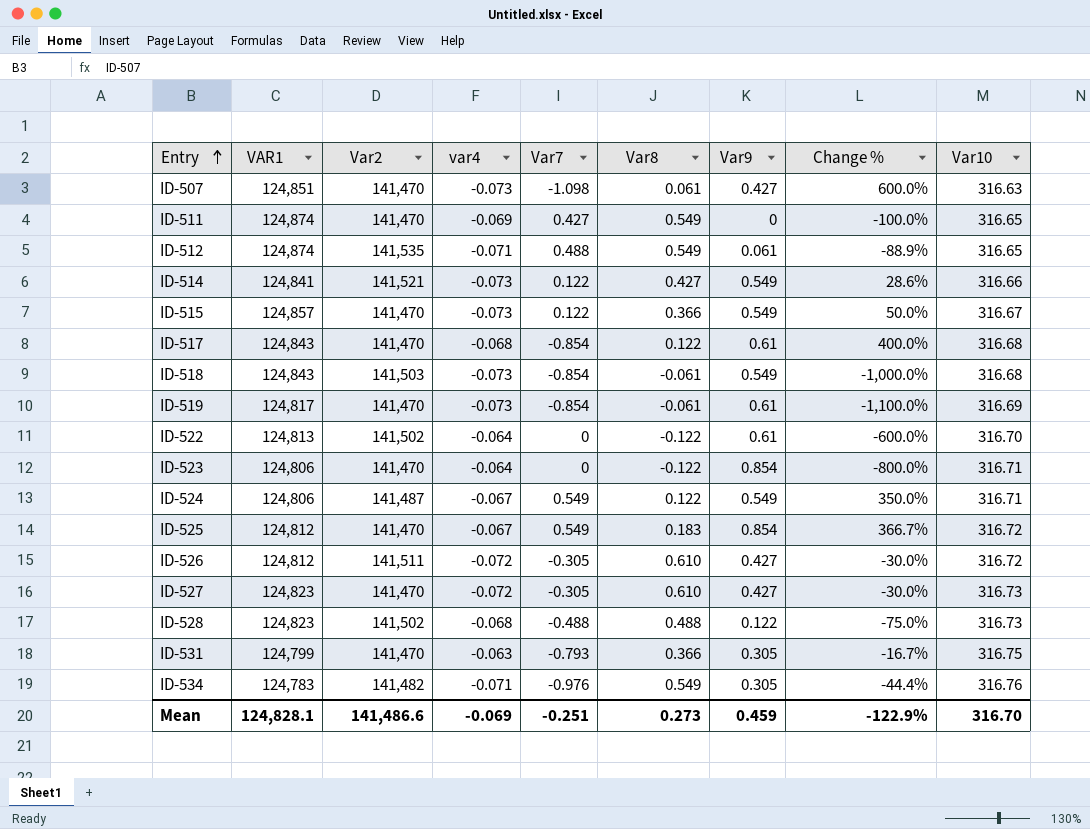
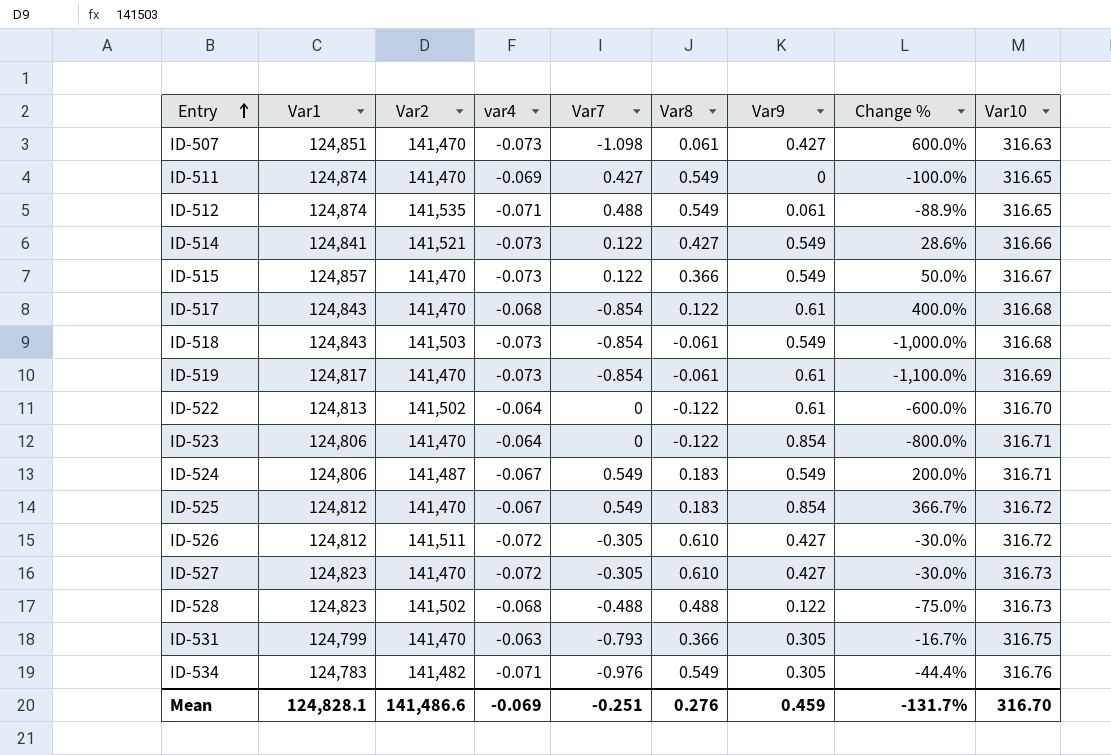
column name: VAR1 -> Var1
ID-524 | Var8: 0.122 -> 0.183
ID-524 | Change %: 350.0% -> 200.0%
Mean | Var8: 0.273 -> 0.276
Mean | Change %: -122.9% -> -131.7%

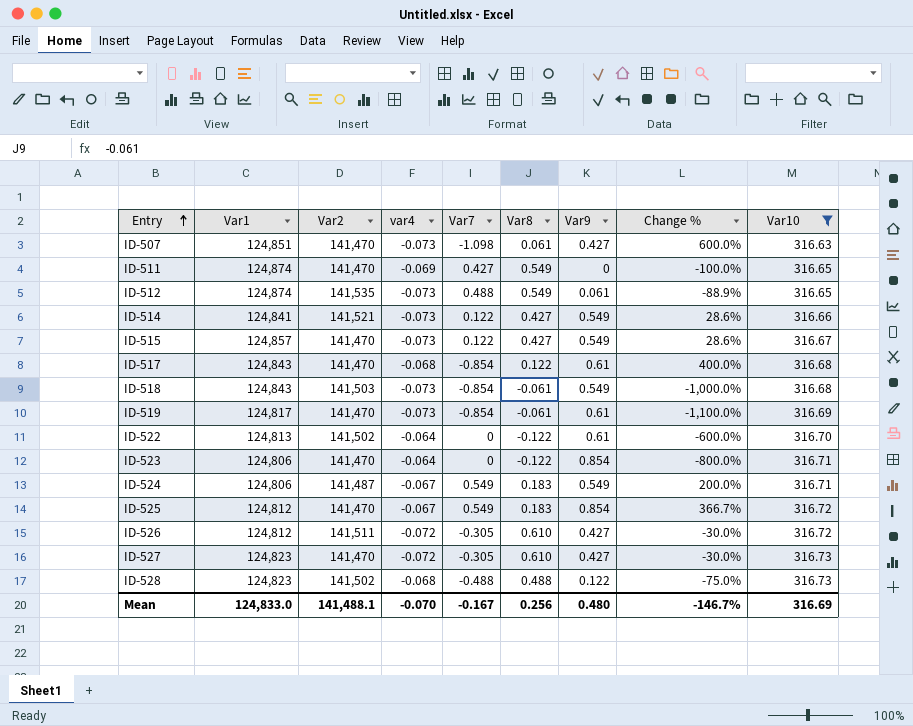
filter: none -> Var10 <= 316.73
ID-512 | var4: -0.071 -> -0.073
ID-515 | Var8: 0.366 -> 0.427
ID-515 | Change %: 50.0% -> 28.6%
Mean | Var1: 124,828.1 -> 124,833.0
Mean | Var2: 141,486.6 -> 141,488.1
Mean | var4: -0.069 -> -0.070
Mean | Var7: -0.251 -> -0.167
Mean | Var8: 0.276 -> 0.256
Mean | Var9: 0.459 -> 0.480
Mean | Change %: -131.7% -> -146.7%
Mean | Var10: 316.70 -> 316.69

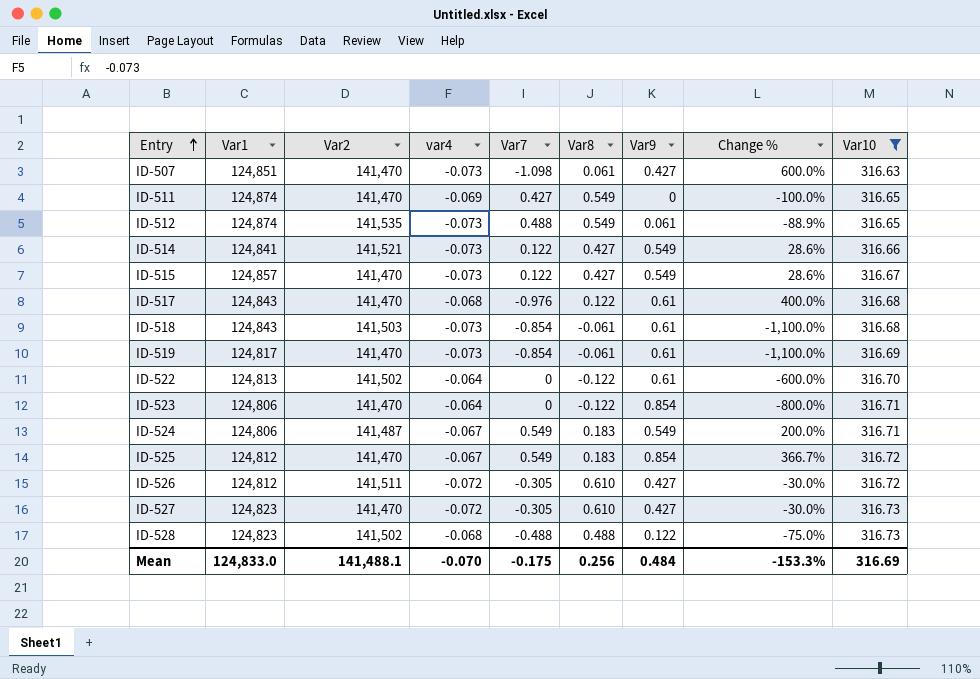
ID-517 | Var7: -0.854 -> -0.976
ID-518 | Var9: 0.549 -> 0.61
ID-518 | Change %: -1,000.0% -> -1,100.0%
Mean | Var7: -0.167 -> -0.175
Mean | Var9: 0.480 -> 0.484
Mean | Change %: -146.7% -> -153.3%

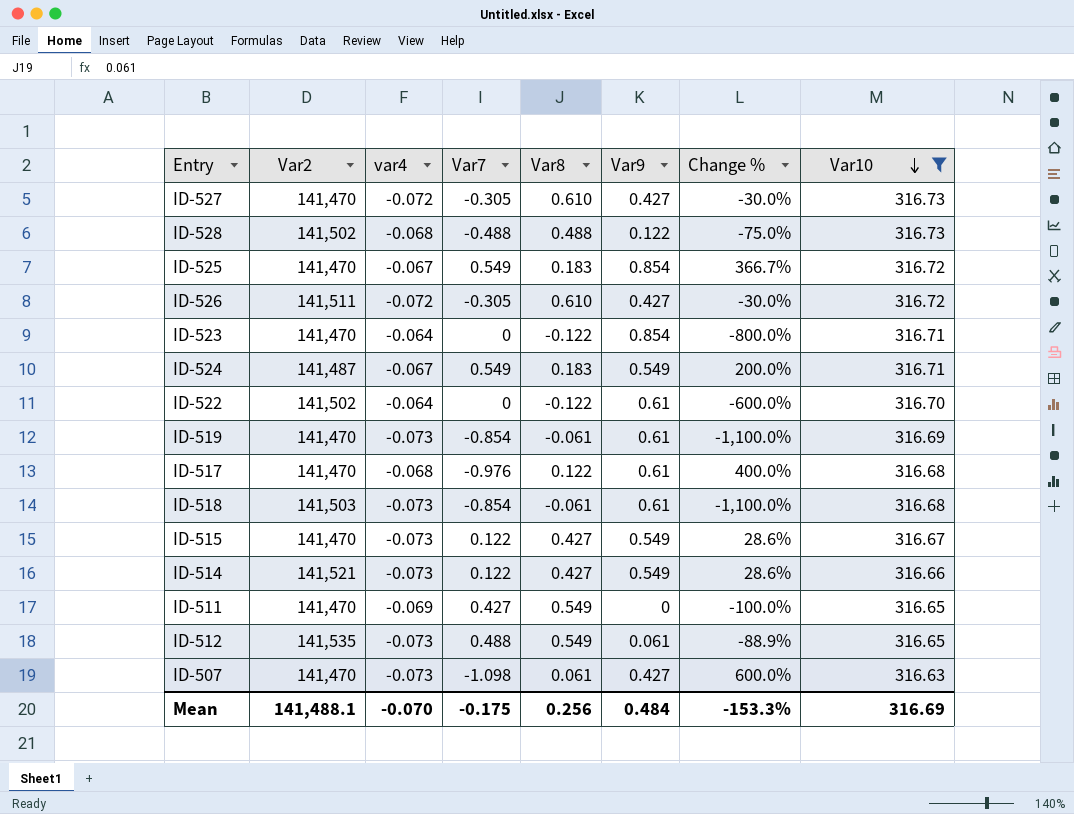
row order: Entry ascending -> Var10 descending
column Var1 | position: 2 -> none

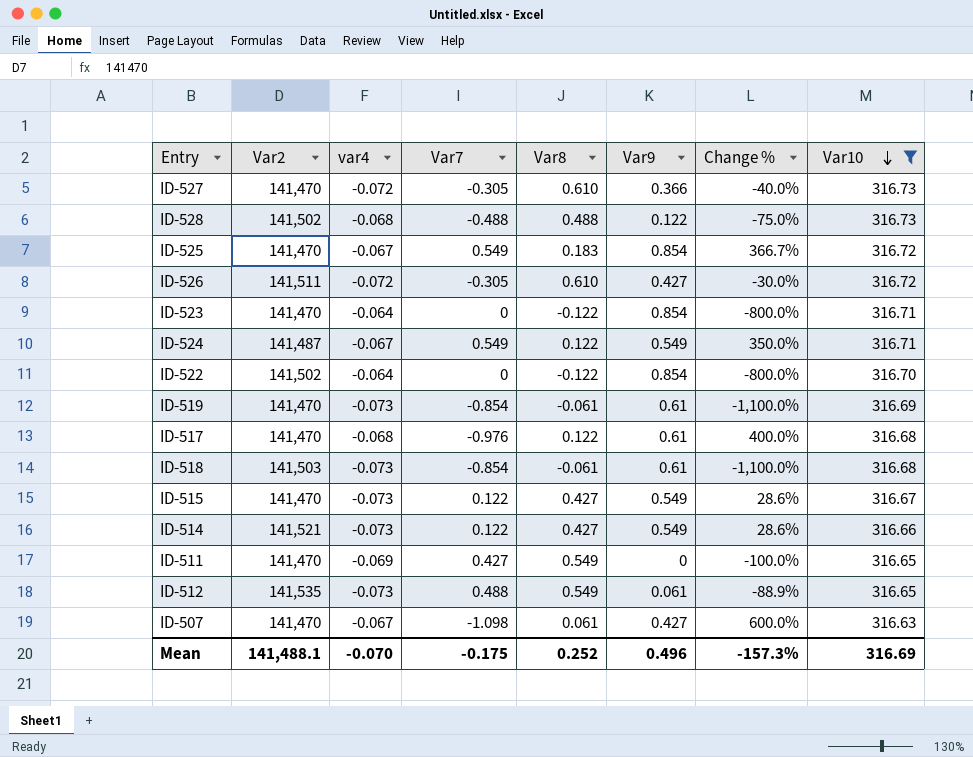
ID-527 | Var9: 0.427 -> 0.366
ID-527 | Change %: -30.0% -> -40.0%
ID-524 | Var8: 0.183 -> 0.122
ID-524 | Change %: 200.0% -> 350.0%
ID-522 | Var9: 0.61 -> 0.854
ID-522 | Change %: -600.0% -> -800.0%
ID-507 | var4: -0.073 -> -0.067
Mean | Var8: 0.256 -> 0.252
Mean | Var9: 0.484 -> 0.496
Mean | Change %: -153.3% -> -157.3%

